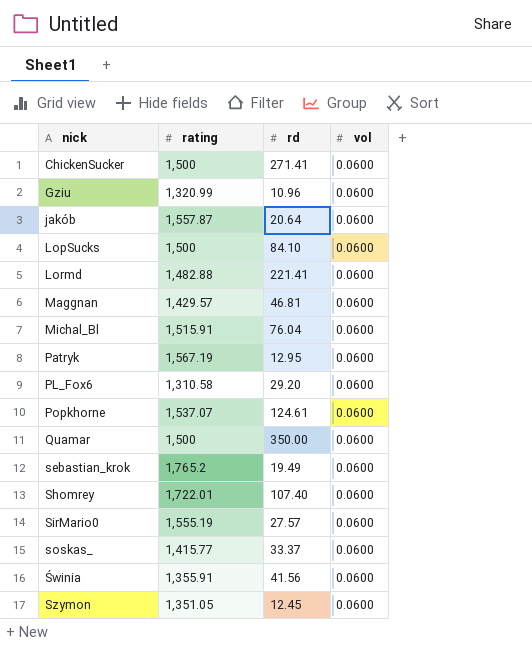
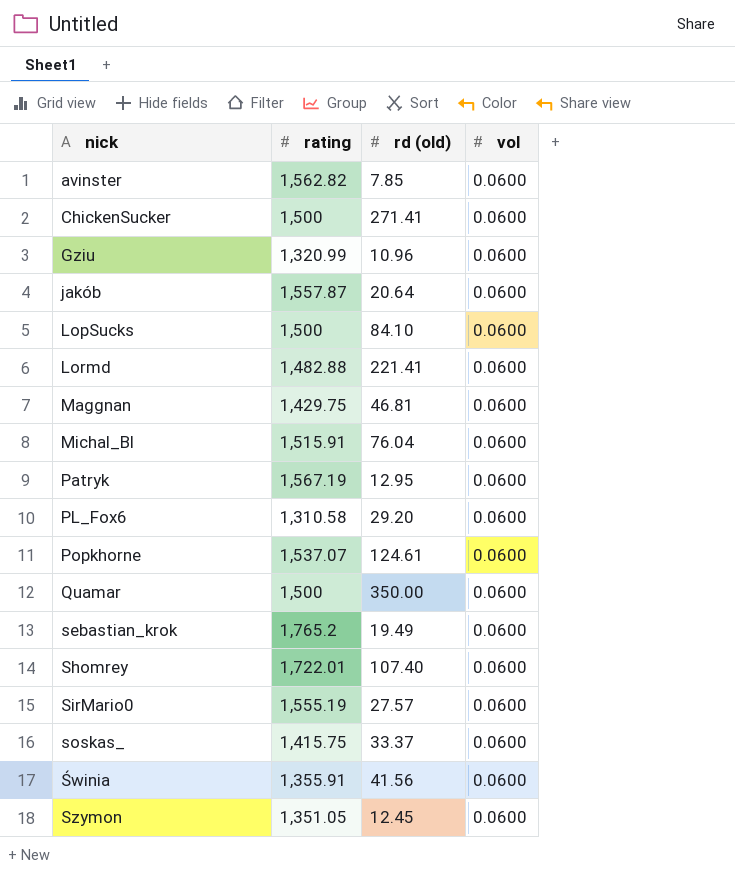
column name: rd -> rd (old)
row avinster: none -> 1,562.82 | 7.85 | 0.0600
Maggnan | rating: 1,429.57 -> 1,429.75
soskas_ | rating: 1,415.77 -> 1,415.75

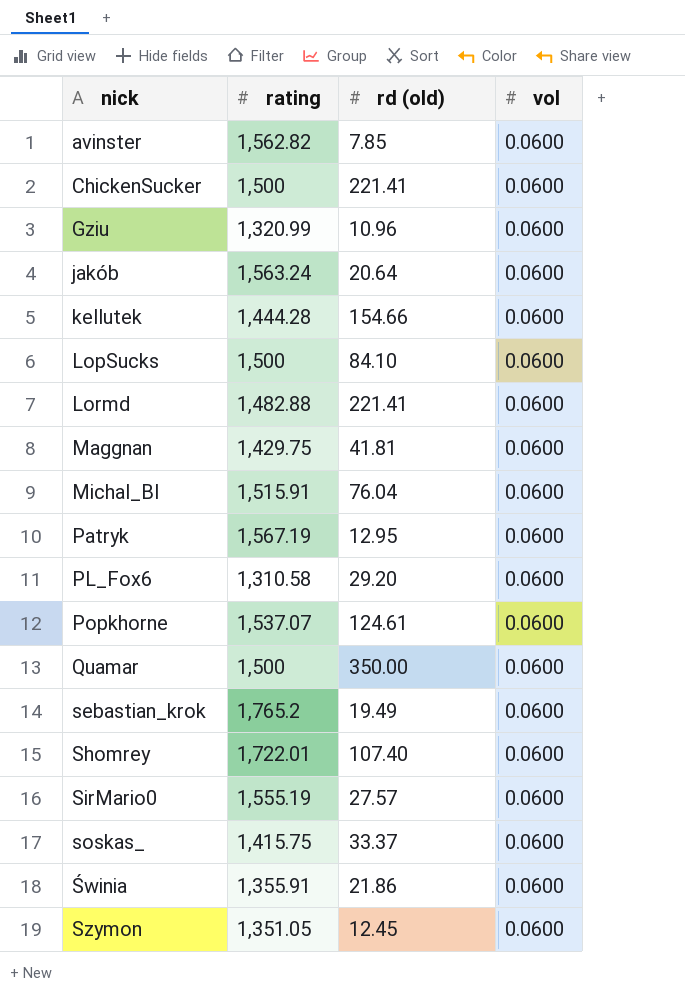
ChickenSucker | rd (old): 271.41 -> 221.41
jakób | rating: 1,557.87 -> 1,563.24
row kellutek: none -> 1,444.28 | 154.66 | 0.0600
Maggnan | rd (old): 46.81 -> 41.81
Świnia | rd (old): 41.56 -> 21.86

